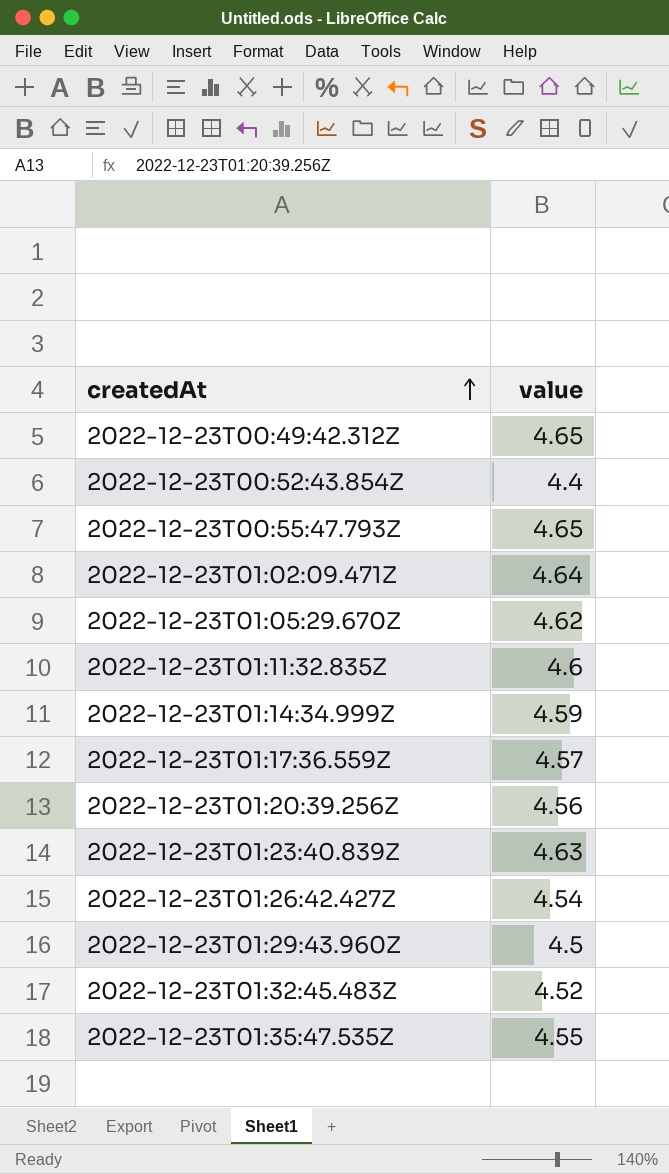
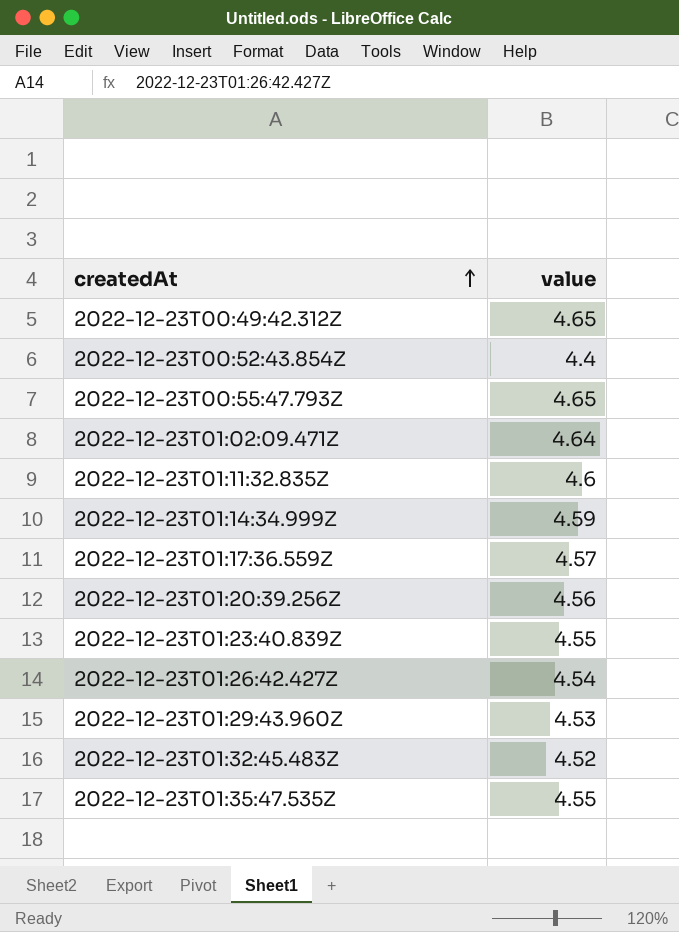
row 2022-12-23T01:05:29.670Z: 4.62 -> none
2022-12-23T01:23:40.839Z | value: 4.63 -> 4.55
2022-12-23T01:29:43.960Z | value: 4.5 -> 4.53

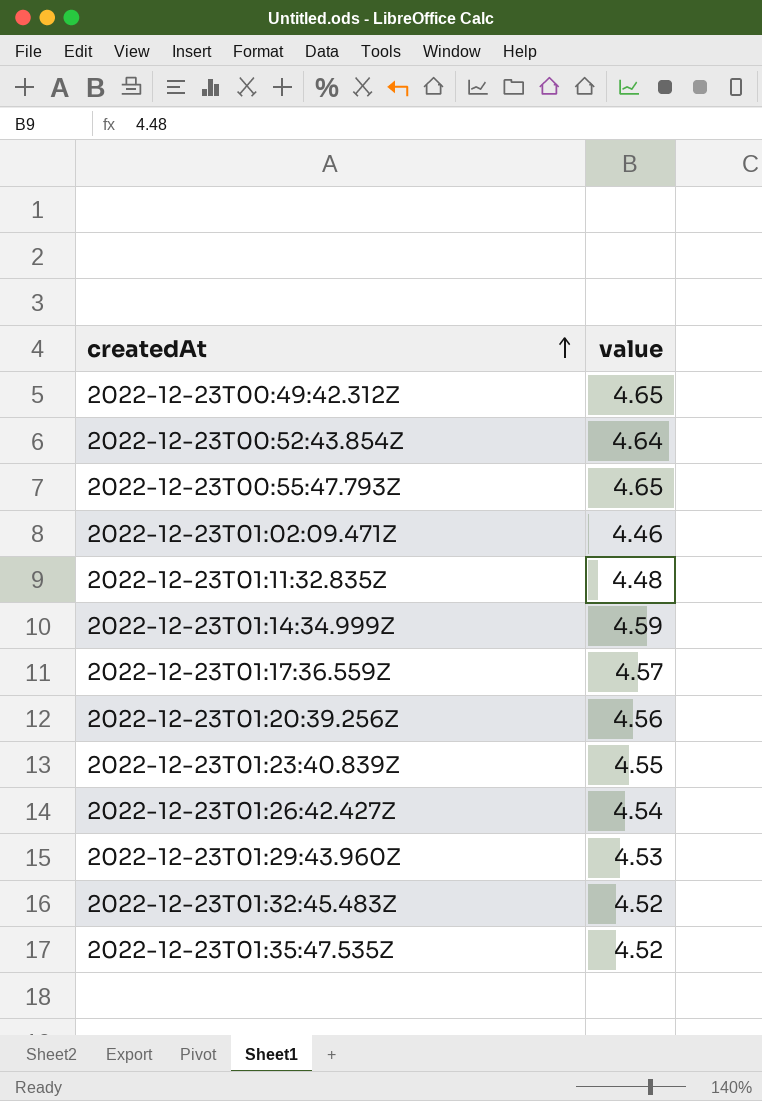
2022-12-23T00:52:43.854Z | value: 4.4 -> 4.64
2022-12-23T01:02:09.471Z | value: 4.64 -> 4.46
2022-12-23T01:11:32.835Z | value: 4.6 -> 4.48
2022-12-23T01:35:47.535Z | value: 4.55 -> 4.52

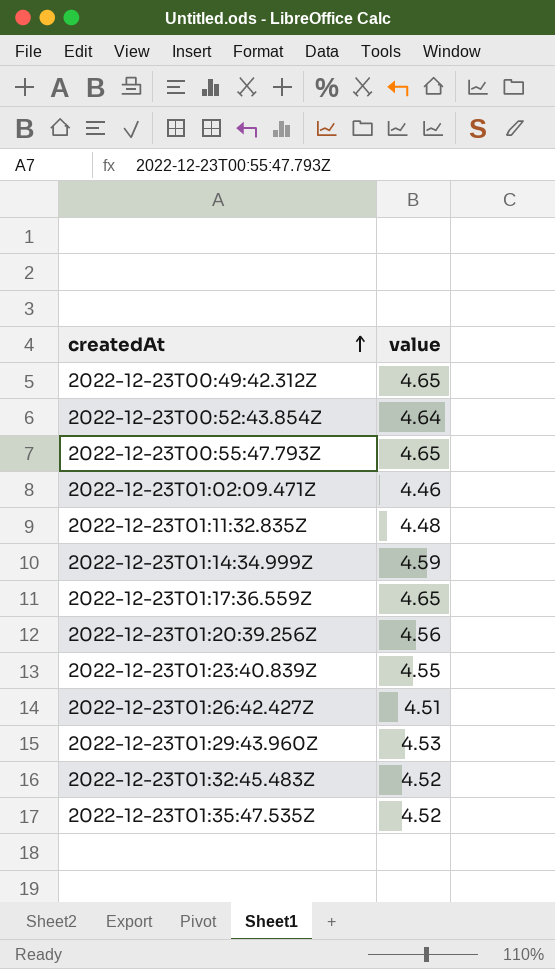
2022-12-23T01:17:36.559Z | value: 4.57 -> 4.65
2022-12-23T01:26:42.427Z | value: 4.54 -> 4.51

